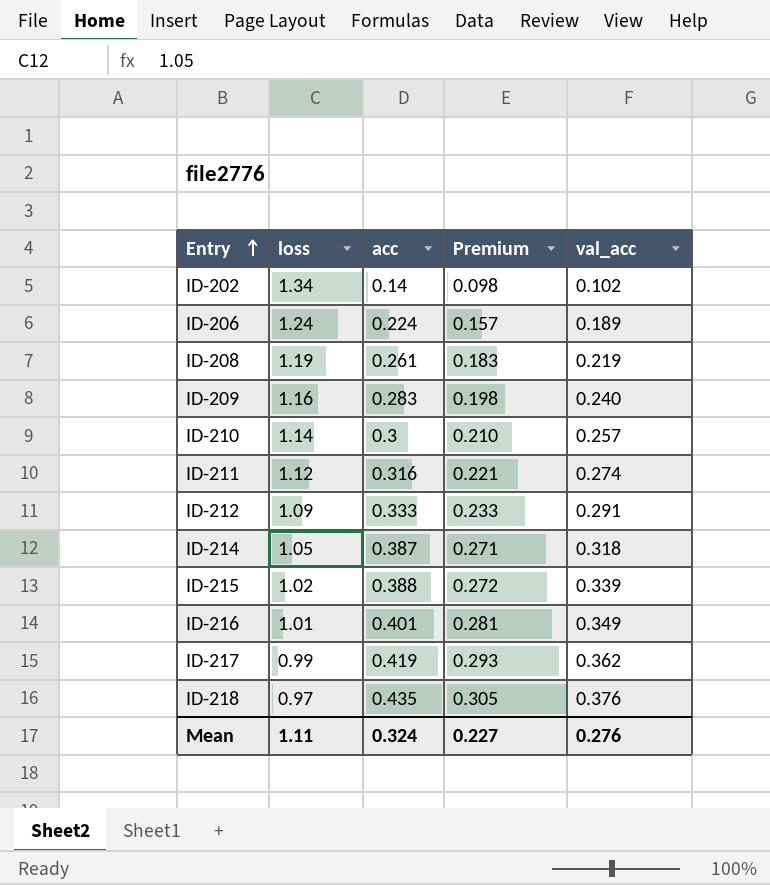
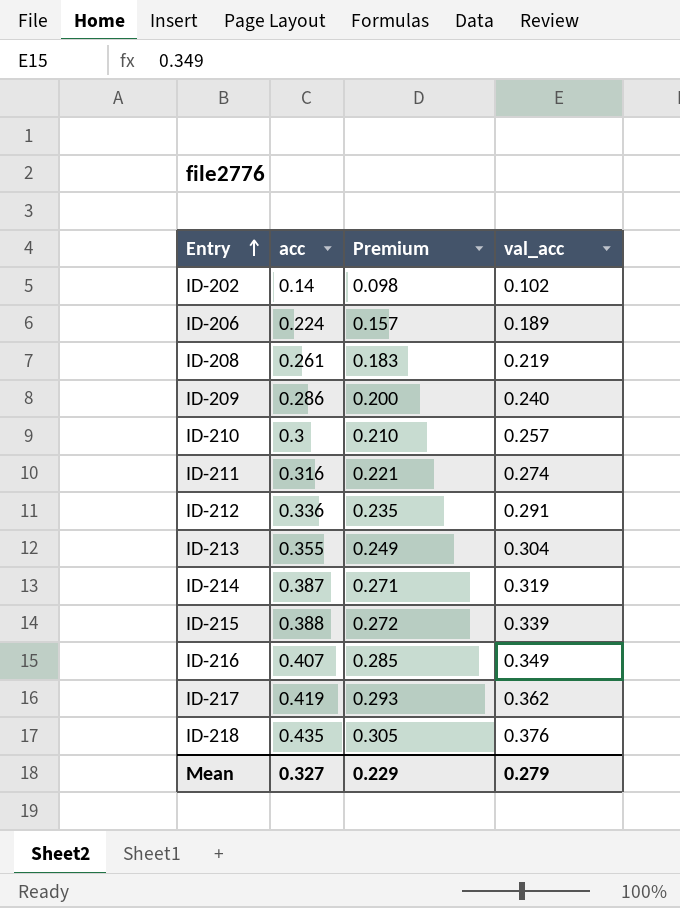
column loss | position: 2 -> none
ID-209 | acc: 0.283 -> 0.286
ID-209 | Premium: 0.198 -> 0.200
ID-212 | acc: 0.333 -> 0.336
ID-212 | Premium: 0.233 -> 0.235
row ID-213: none -> 0.355 | 0.249 | 0.304
ID-214 | val_acc: 0.318 -> 0.319
ID-216 | acc: 0.401 -> 0.407
ID-216 | Premium: 0.281 -> 0.285
Mean | acc: 0.324 -> 0.327
Mean | Premium: 0.227 -> 0.229
Mean | val_acc: 0.276 -> 0.279

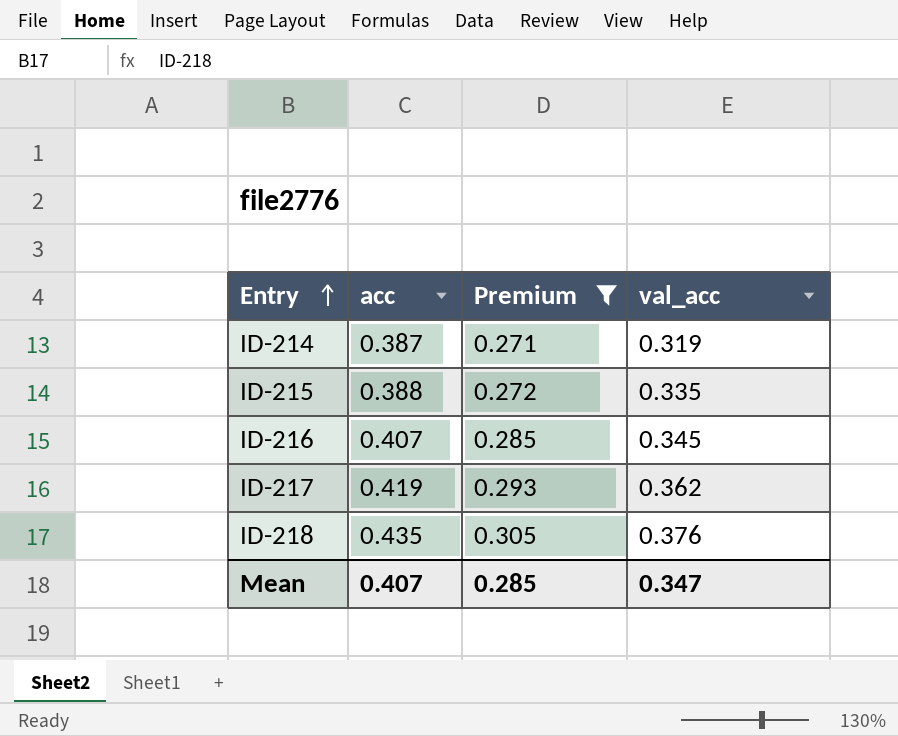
filter: none -> Premium >= 0.271
ID-215 | val_acc: 0.339 -> 0.335
ID-216 | val_acc: 0.349 -> 0.345
Mean | acc: 0.327 -> 0.407
Mean | Premium: 0.229 -> 0.285
Mean | val_acc: 0.279 -> 0.347

